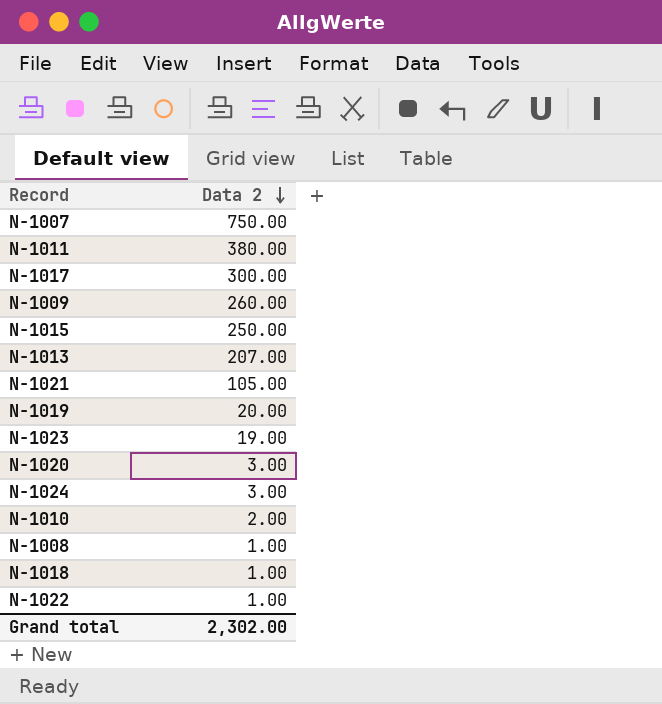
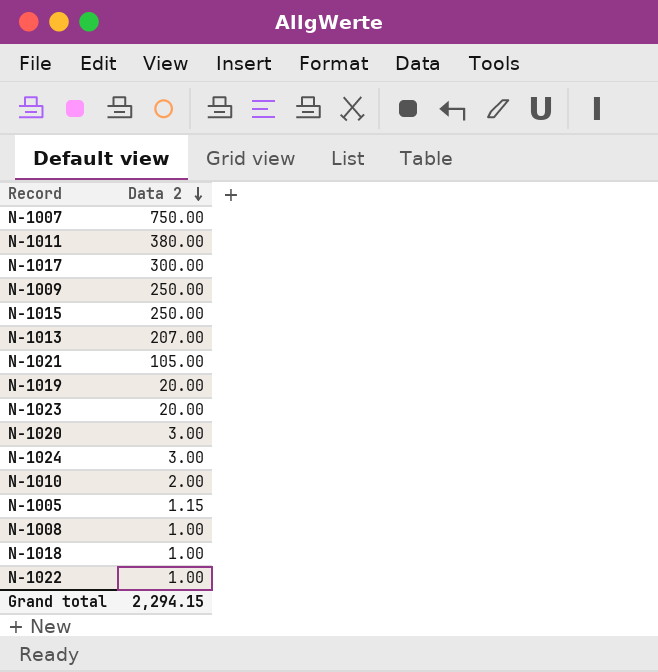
N-1009 | Data 2: 260.00 -> 250.00
N-1023 | Data 2: 19.00 -> 20.00
row N-1005: none -> 1.15
Grand total | Data 2: 2,302.00 -> 2,294.15

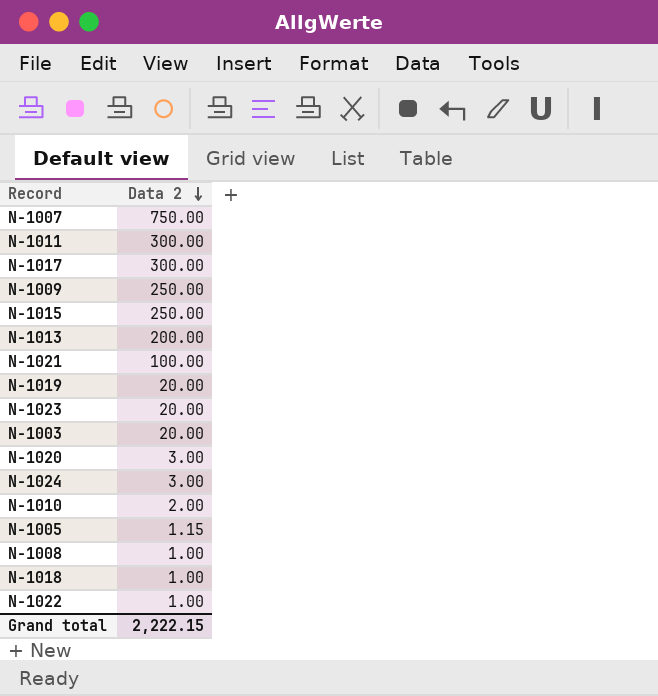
N-1011 | Data 2: 380.00 -> 300.00
N-1013 | Data 2: 207.00 -> 200.00
N-1021 | Data 2: 105.00 -> 100.00
row N-1003: none -> 20.00
Grand total | Data 2: 2,294.15 -> 2,222.15

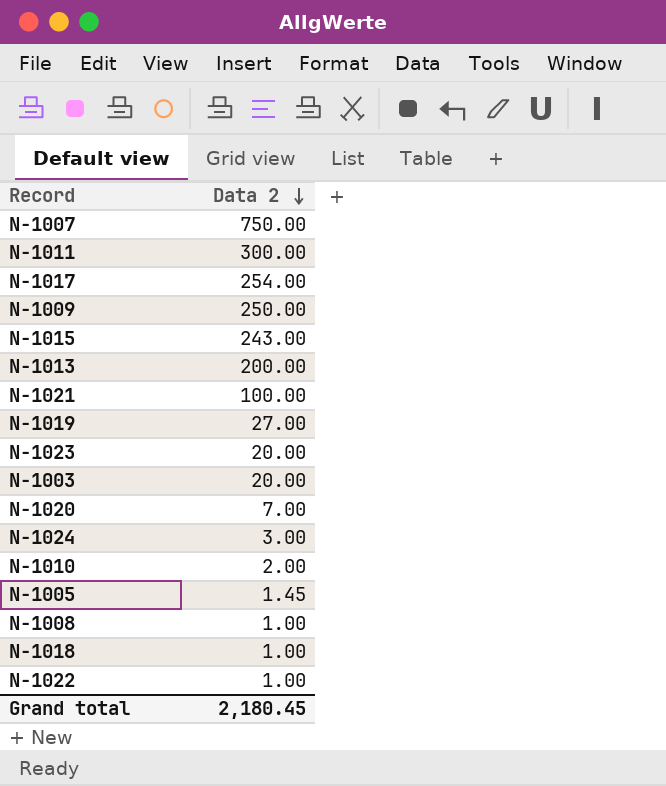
N-1017 | Data 2: 300.00 -> 254.00
N-1015 | Data 2: 250.00 -> 243.00
N-1019 | Data 2: 20.00 -> 27.00
N-1020 | Data 2: 3.00 -> 7.00
N-1005 | Data 2: 1.15 -> 1.45
Grand total | Data 2: 2,222.15 -> 2,180.45

